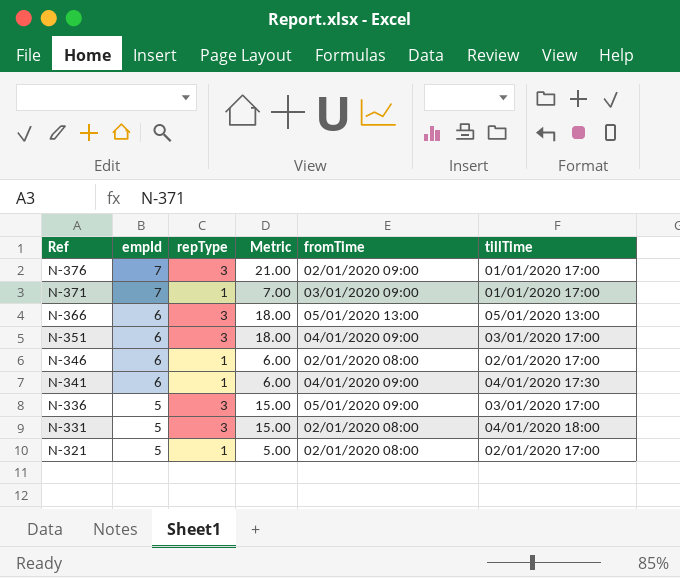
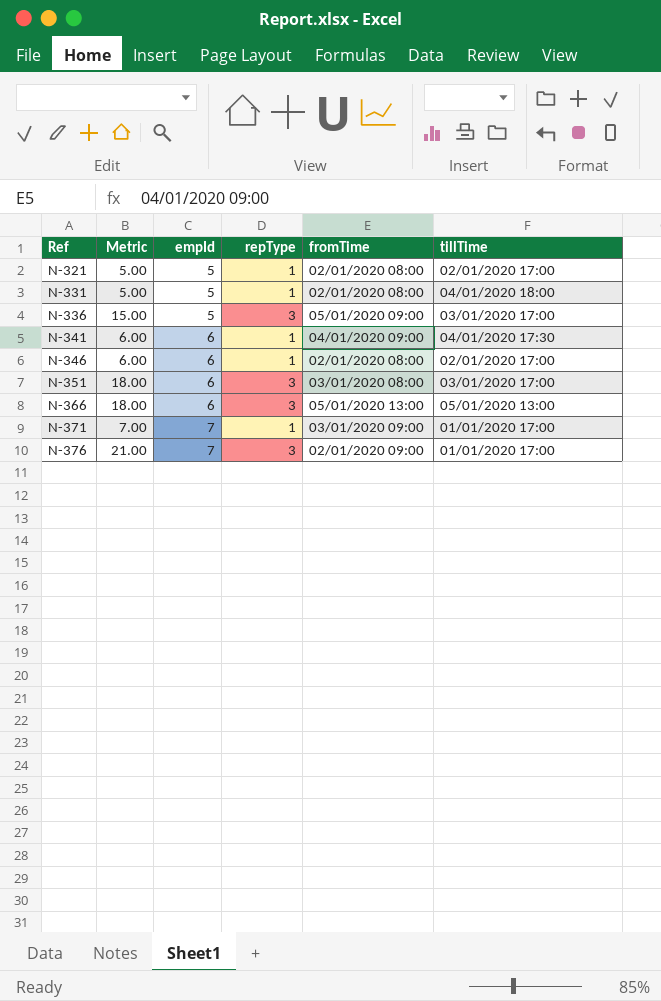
row order: Ref descending -> Ref ascending
column Metric | position: 4 -> 2
N-331 | Metric: 15.00 -> 5.00
N-331 | repType: 3 -> 1
N-351 | fromTime: 04/01/2020 09:00 -> 03/01/2020 08:00

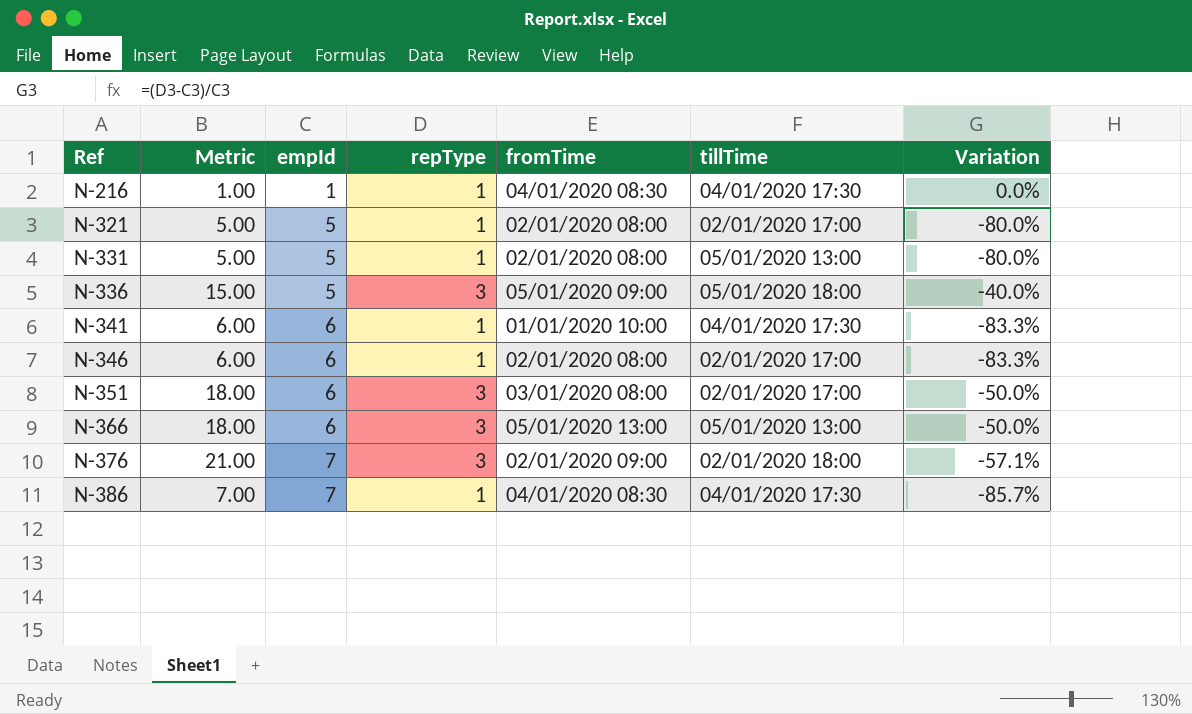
column Variation | formula: none -> ([repType] - [empId]) / [empId]
row N-371: 7.00 | 7 | 1 | 03/01/2020 09:00 | 01/01/2020 17:00 -> none
row N-216: none -> 1.00 | 1 | 1 | 04/01/2020 08:30 | 04/01/2020 17:30 | 0.0%
N-331 | tillTime: 04/01/2020 18:00 -> 05/01/2020 13:00
N-336 | tillTime: 03/01/2020 17:00 -> 05/01/2020 18:00
N-341 | fromTime: 04/01/2020 09:00 -> 01/01/2020 10:00
N-351 | tillTime: 03/01/2020 17:00 -> 02/01/2020 17:00
N-376 | tillTime: 01/01/2020 17:00 -> 02/01/2020 18:00
row N-386: none -> 7.00 | 7 | 1 | 04/01/2020 08:30 | 04/01/2020 17:30 | -85.7%

